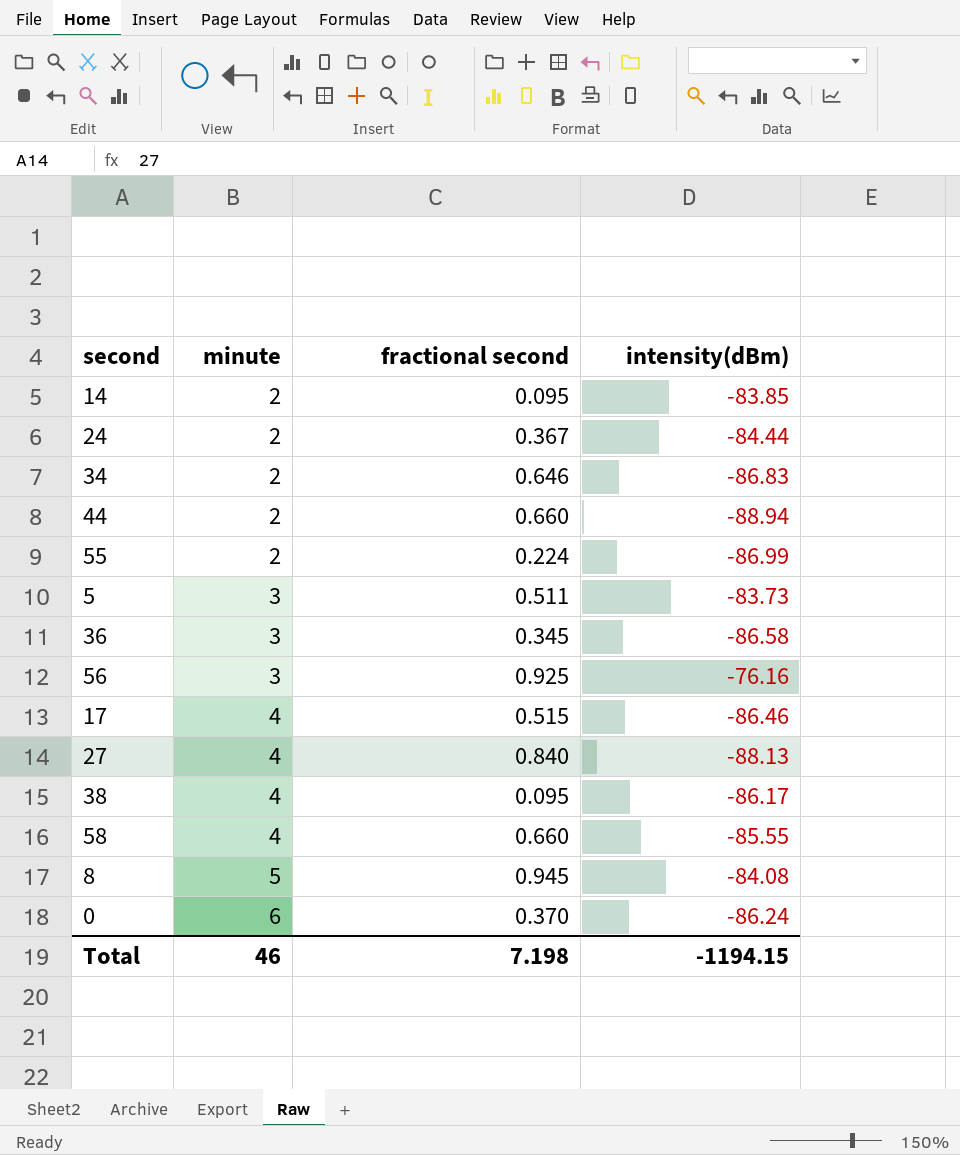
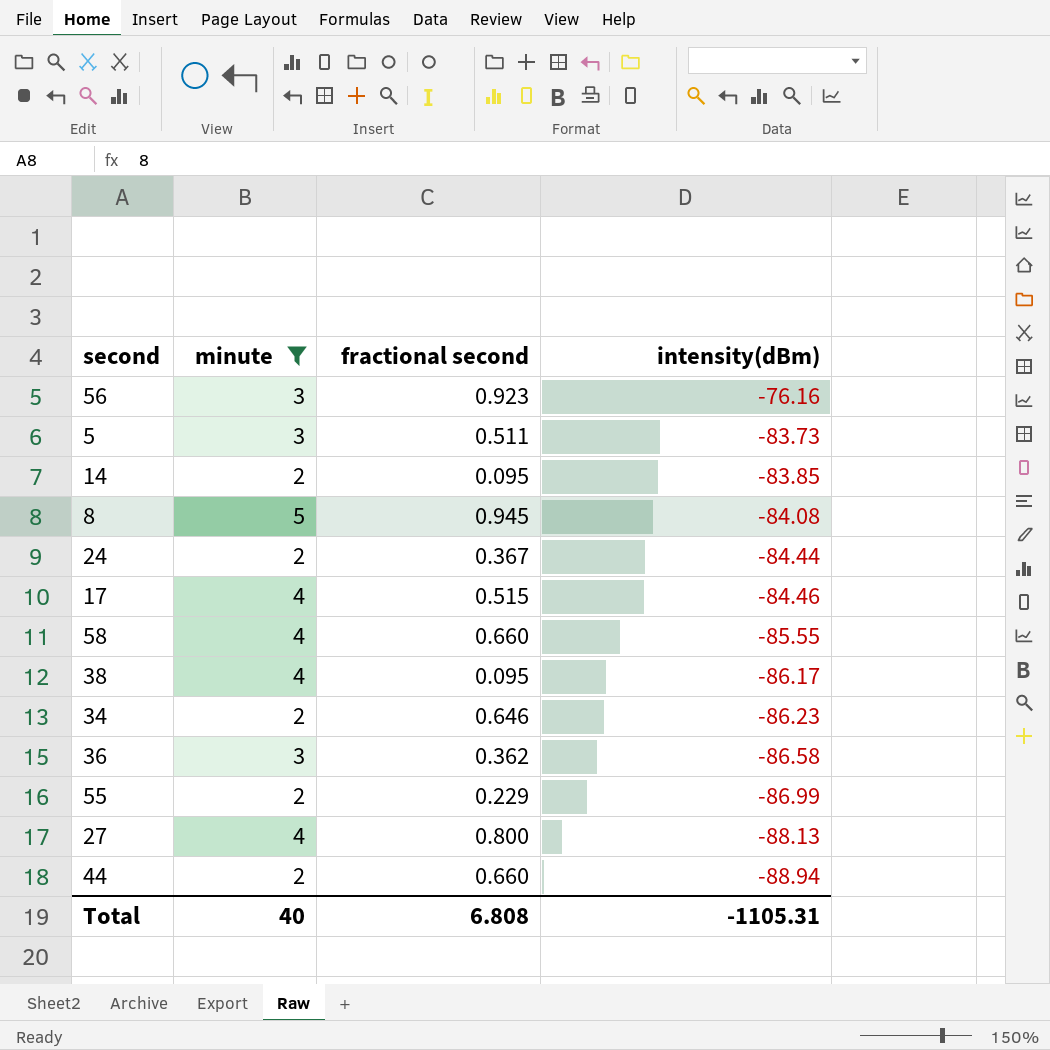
filter: none -> minute != 6
row order: minute ascending -> intensity(dBm) descending
56 | fractional second: 0.925 -> 0.923
17 | intensity(dBm): -86.46 -> -84.46
34 | intensity(dBm): -86.83 -> -86.23
36 | fractional second: 0.345 -> 0.362
55 | fractional second: 0.224 -> 0.229
27 | fractional second: 0.840 -> 0.800
Total | minute: 46 -> 40
Total | fractional second: 7.198 -> 6.808
Total | intensity(dBm): -1194.15 -> -1105.31

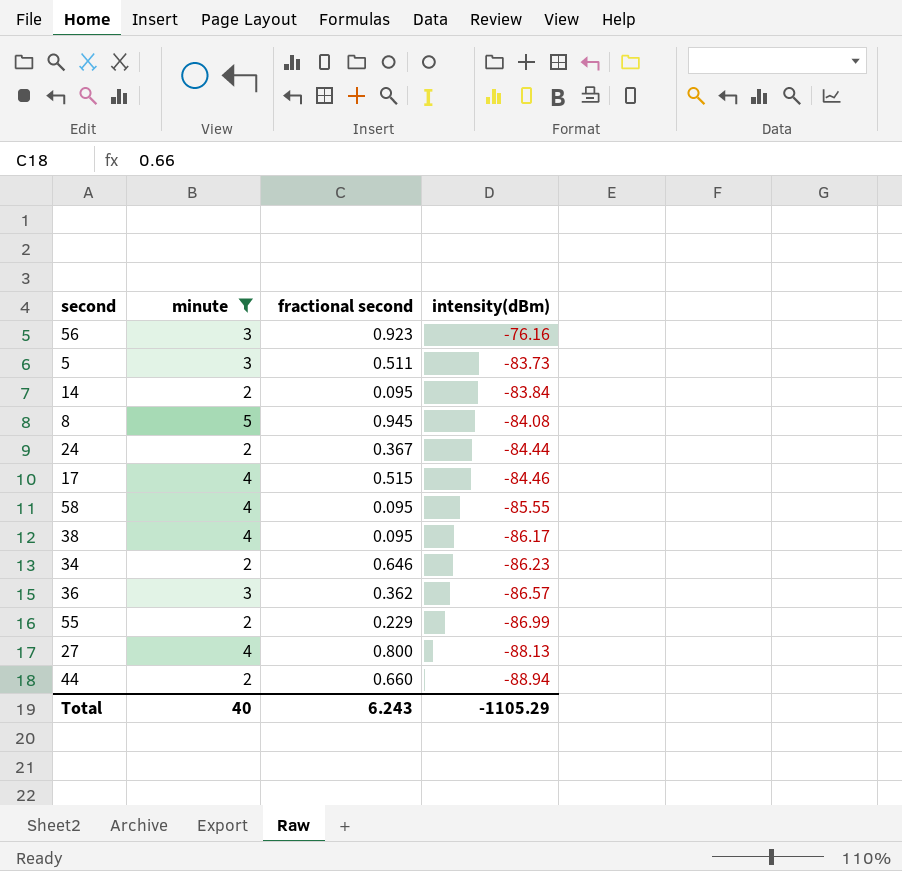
14 | intensity(dBm): -83.85 -> -83.84
58 | fractional second: 0.660 -> 0.095
36 | intensity(dBm): -86.58 -> -86.57
Total | fractional second: 6.808 -> 6.243
Total | intensity(dBm): -1105.31 -> -1105.29

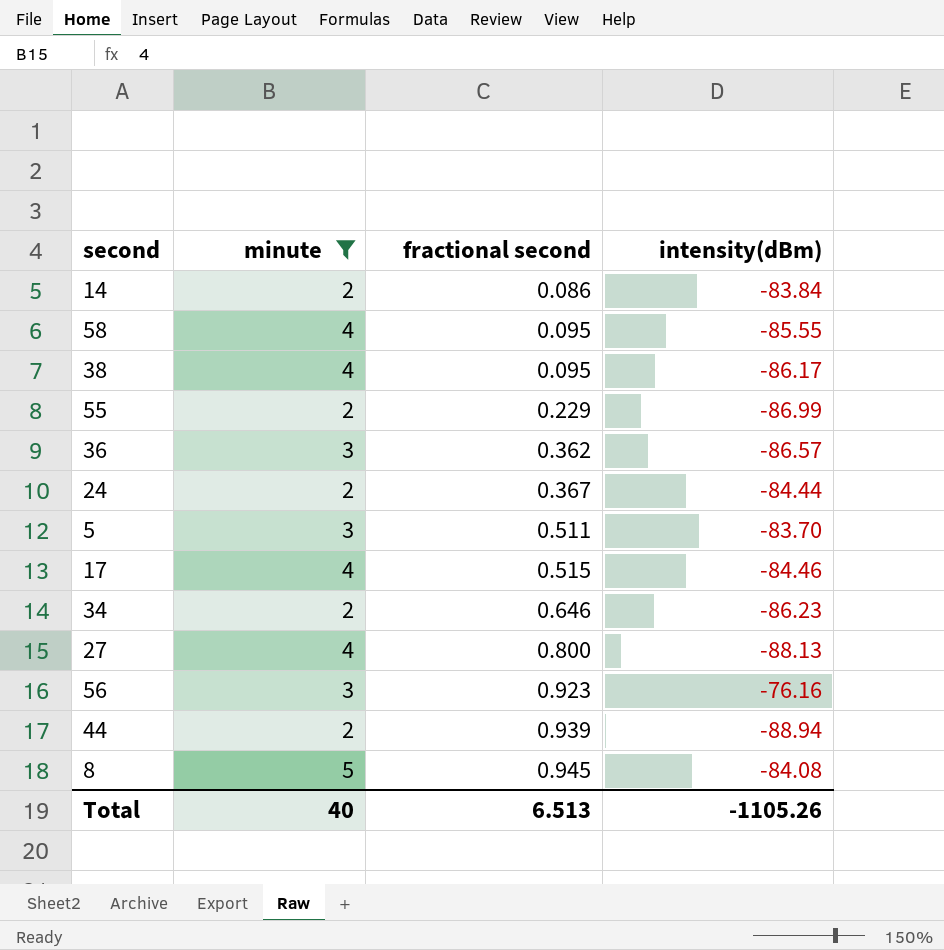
row order: intensity(dBm) descending -> fractional second ascending
14 | fractional second: 0.095 -> 0.086
5 | intensity(dBm): -83.73 -> -83.70
44 | fractional second: 0.660 -> 0.939
Total | fractional second: 6.243 -> 6.513
Total | intensity(dBm): -1105.29 -> -1105.26

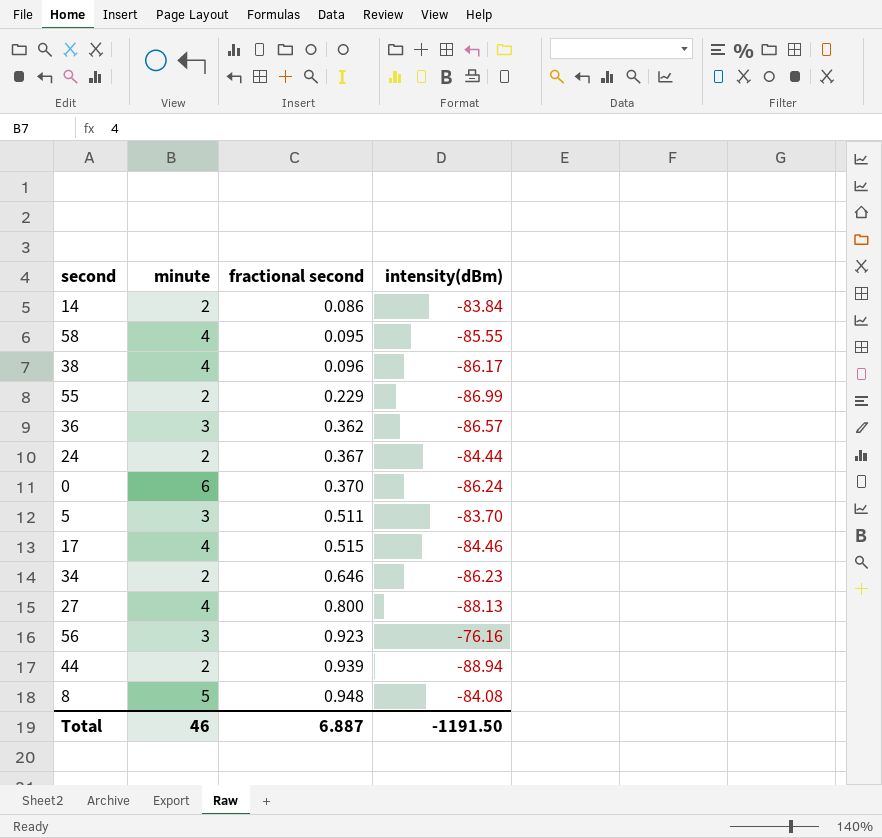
filter: minute != 6 -> none
38 | fractional second: 0.095 -> 0.096
8 | fractional second: 0.945 -> 0.948
Total | minute: 40 -> 46
Total | fractional second: 6.513 -> 6.887
Total | intensity(dBm): -1105.26 -> -1191.50

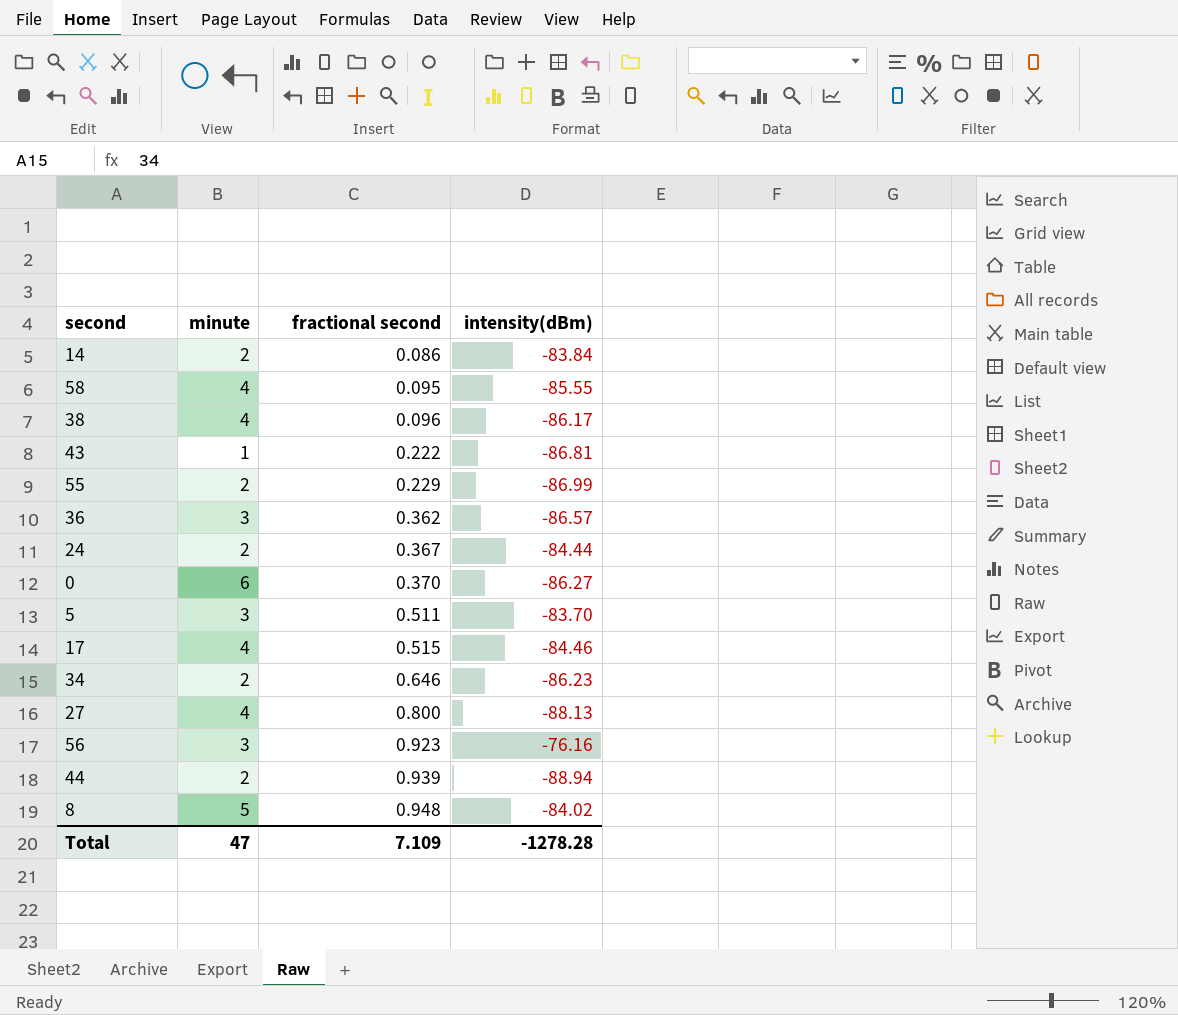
row 43: none -> 1 | 0.222 | -86.81
0 | intensity(dBm): -86.24 -> -86.27
8 | intensity(dBm): -84.08 -> -84.02
Total | minute: 46 -> 47
Total | fractional second: 6.887 -> 7.109
Total | intensity(dBm): -1191.50 -> -1278.28

